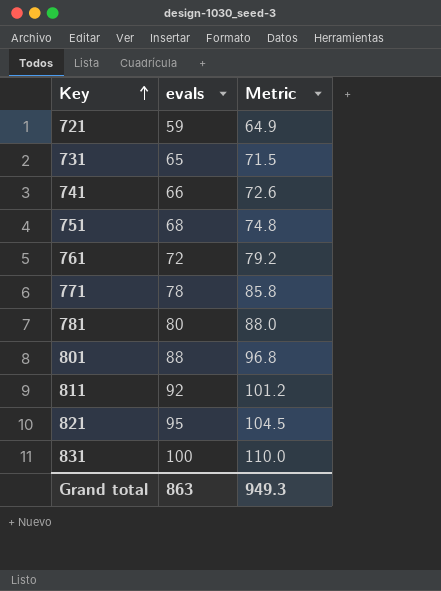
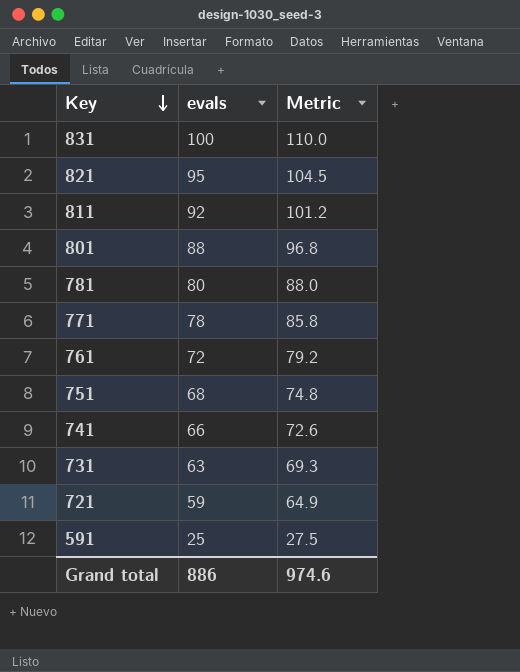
row order: Key ascending -> Key descending
731 | evals: 65 -> 63
731 | Metric: 71.5 -> 69.3
row 591: none -> 25 | 27.5
Grand total | evals: 863 -> 886
Grand total | Metric: 949.3 -> 974.6

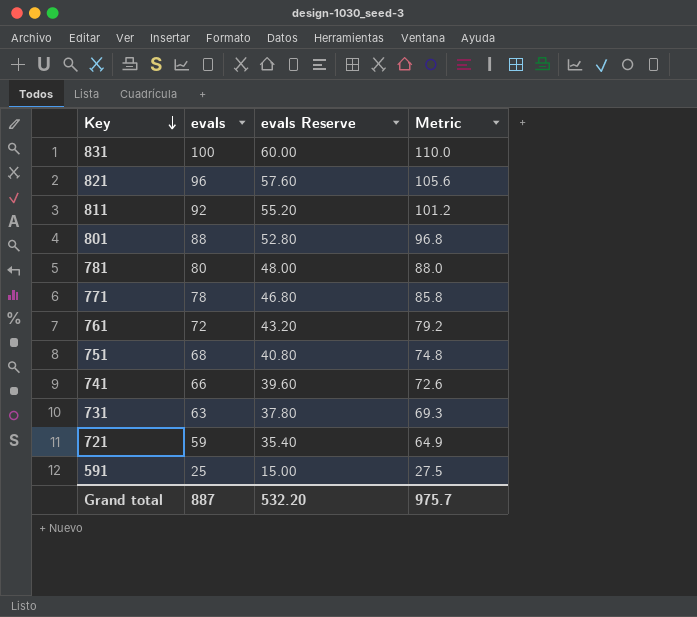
column evals Reserve | formula: none -> [evals] * 0.6
821 | evals: 95 -> 96
821 | Metric: 104.5 -> 105.6
Grand total | evals: 886 -> 887
Grand total | Metric: 974.6 -> 975.7

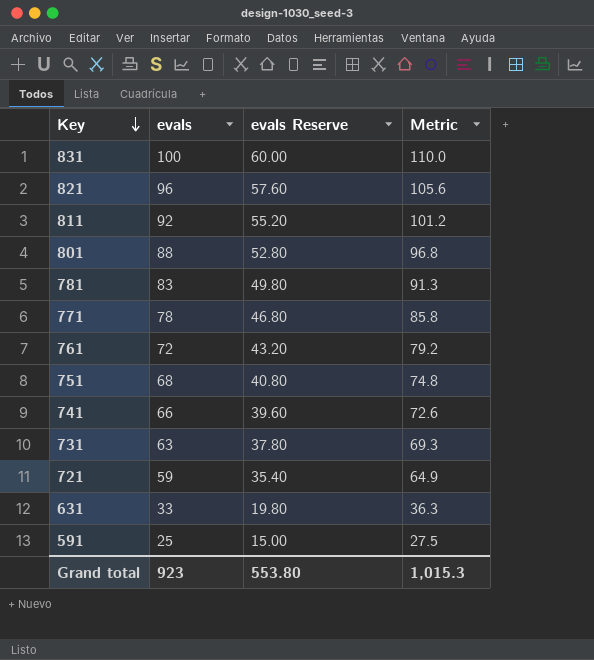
781 | evals: 80 -> 83
781 | evals Reserve: 48.00 -> 49.80
781 | Metric: 88.0 -> 91.3
row 631: none -> 33 | 19.80 | 36.3
Grand total | evals: 887 -> 923
Grand total | evals Reserve: 532.20 -> 553.80
Grand total | Metric: 975.7 -> 1,015.3

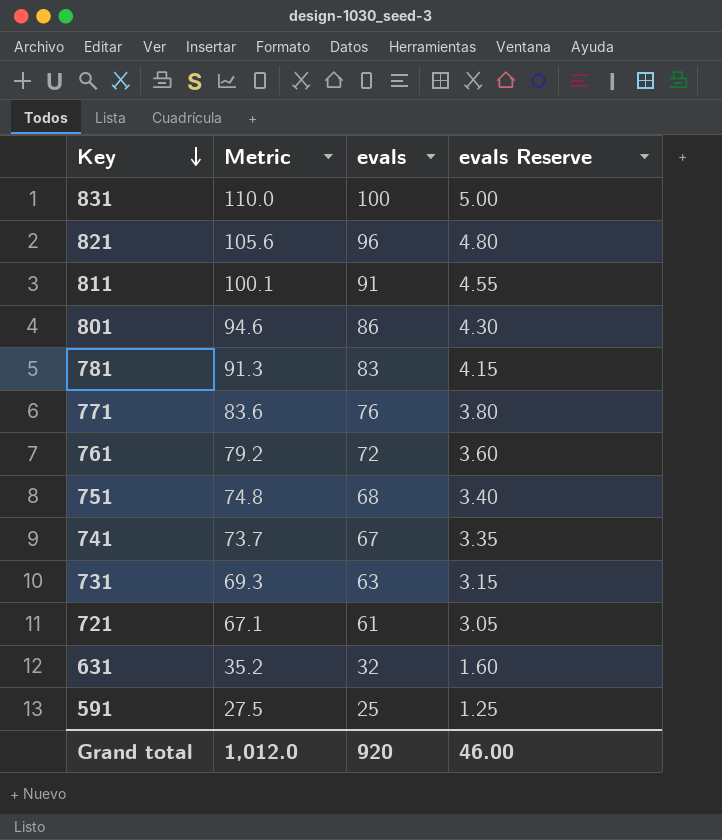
column Metric | position: 4 -> 2
column evals Reserve | formula: [evals] * 0.6 -> [evals] * 0.05
811 | Metric: 101.2 -> 100.1
811 | evals: 92 -> 91
801 | Metric: 96.8 -> 94.6
801 | evals: 88 -> 86
771 | Metric: 85.8 -> 83.6
771 | evals: 78 -> 76
741 | Metric: 72.6 -> 73.7
741 | evals: 66 -> 67
721 | Metric: 64.9 -> 67.1
721 | evals: 59 -> 61
631 | Metric: 36.3 -> 35.2
631 | evals: 33 -> 32
Grand total | Metric: 1,015.3 -> 1,012.0
Grand total | evals: 923 -> 920
Grand total | evals Reserve: 553.80 -> 46.00

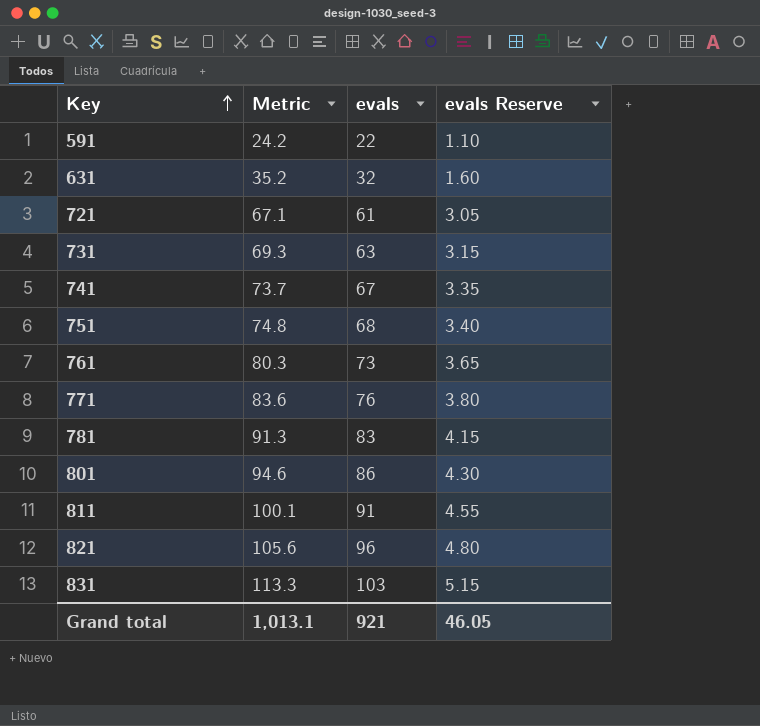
row order: Key descending -> Key ascending
591 | Metric: 27.5 -> 24.2
591 | evals: 25 -> 22
591 | evals Reserve: 1.25 -> 1.10
761 | Metric: 79.2 -> 80.3
761 | evals: 72 -> 73
761 | evals Reserve: 3.60 -> 3.65
831 | Metric: 110.0 -> 113.3
831 | evals: 100 -> 103
831 | evals Reserve: 5.00 -> 5.15
Grand total | Metric: 1,012.0 -> 1,013.1
Grand total | evals: 920 -> 921
Grand total | evals Reserve: 46.00 -> 46.05

